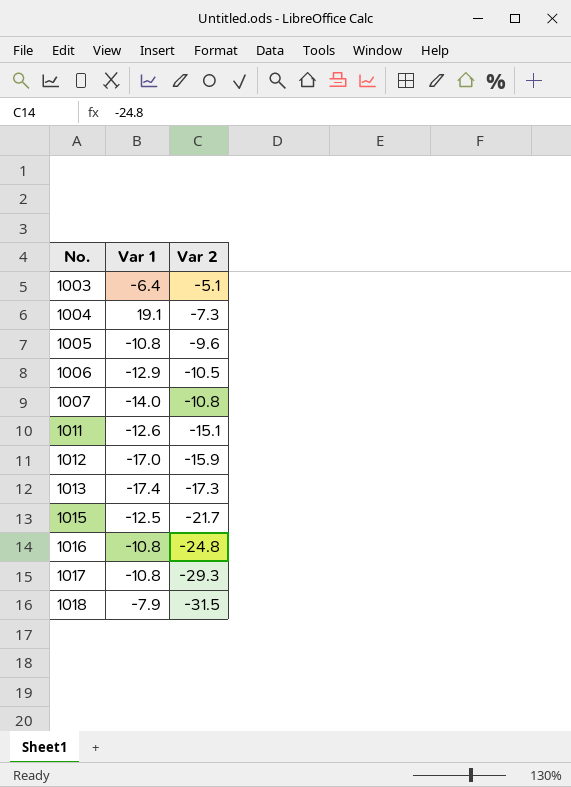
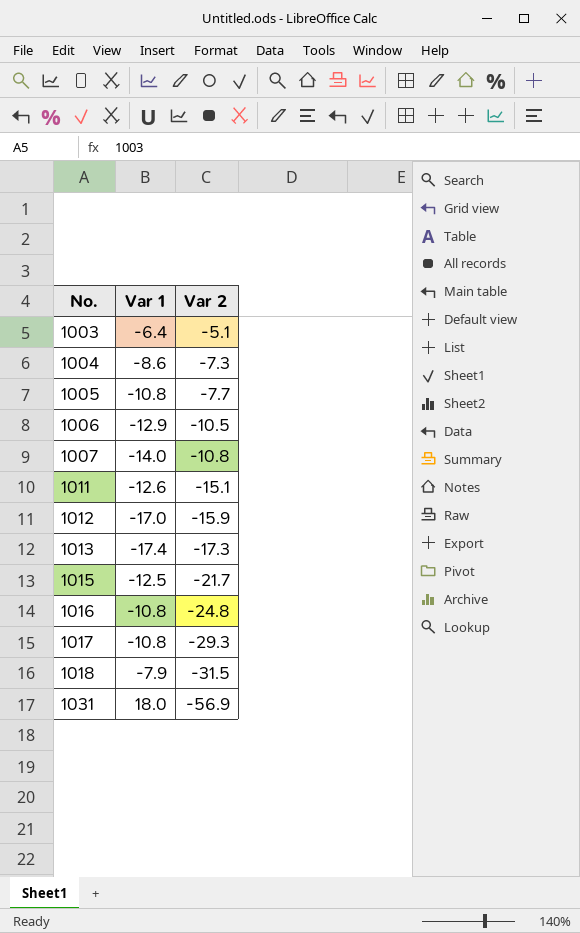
1004 | Var 1: 19.1 -> -8.6
1005 | Var 2: -9.6 -> -7.7
row 1031: none -> 18.0 | -56.9

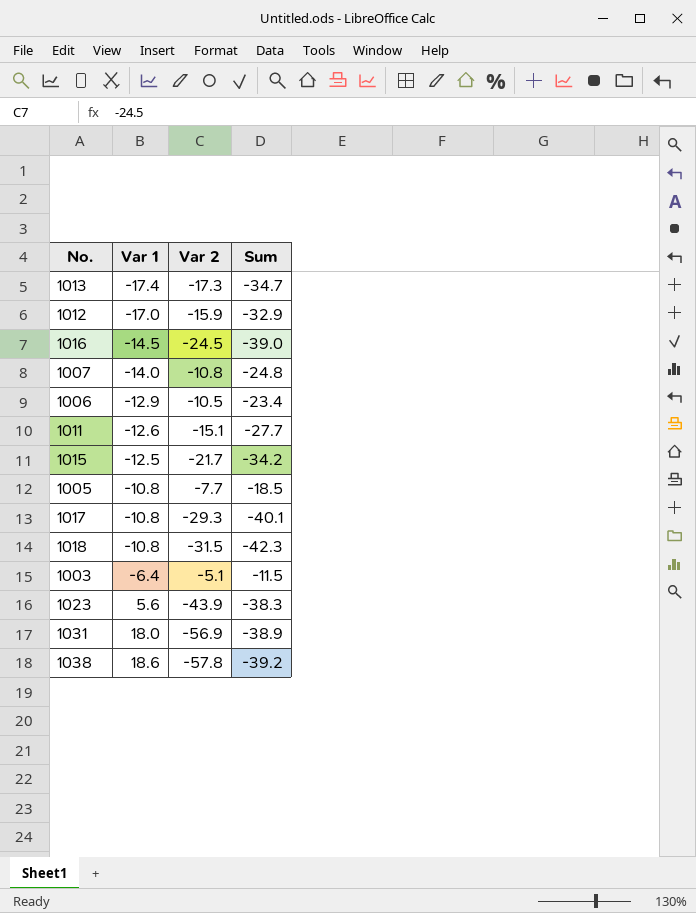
row order: No. ascending -> Var 1 ascending
column Sum | formula: none -> [Var 1] + [Var 2]
row 1004: -8.6 | -7.3 -> none
1016 | Var 1: -10.8 -> -14.5
1016 | Var 2: -24.8 -> -24.5
1018 | Var 1: -7.9 -> -10.8
row 1023: none -> 5.6 | -43.9 | -38.3
row 1038: none -> 18.6 | -57.8 | -39.2

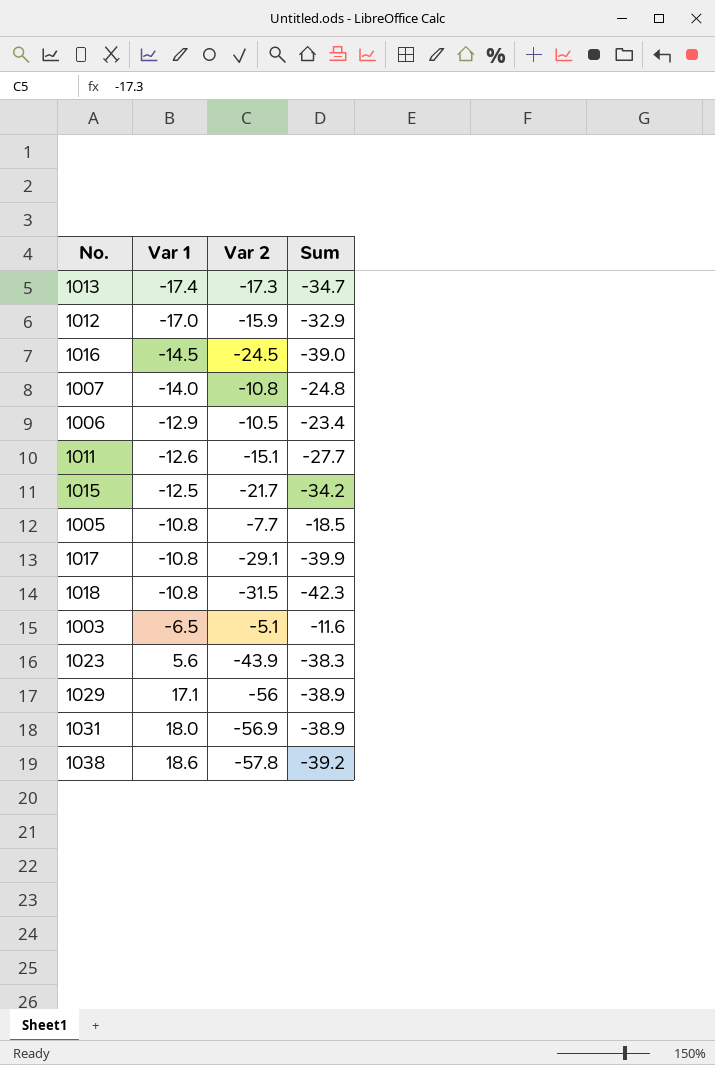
1017 | Var 2: -29.3 -> -29.1
1017 | Sum: -40.1 -> -39.9
1003 | Var 1: -6.4 -> -6.5
1003 | Sum: -11.5 -> -11.6
row 1029: none -> 17.1 | -56 | -38.9

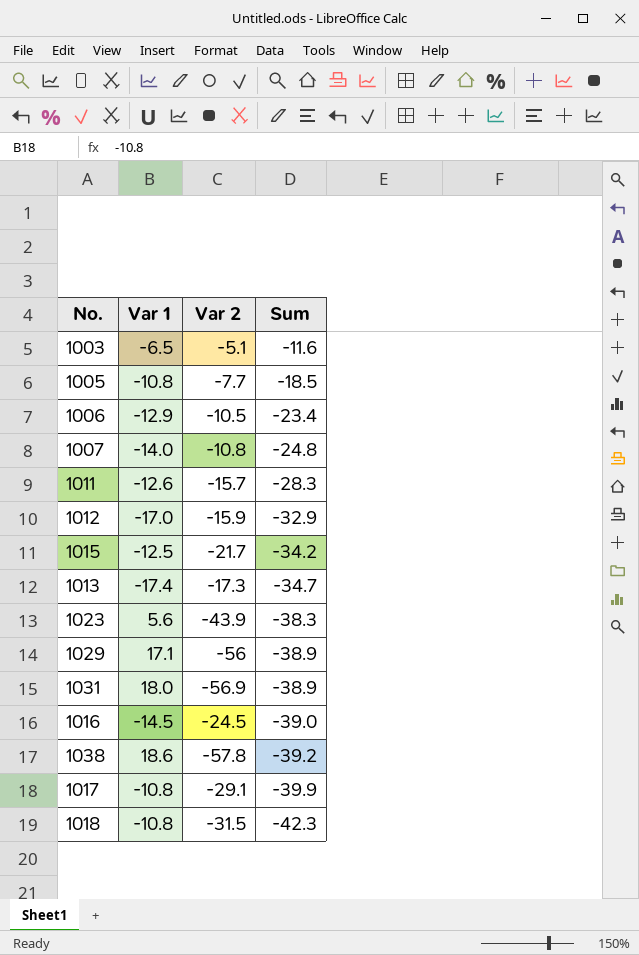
row order: Var 1 ascending -> Sum descending
1011 | Var 2: -15.1 -> -15.7
1011 | Sum: -27.7 -> -28.3

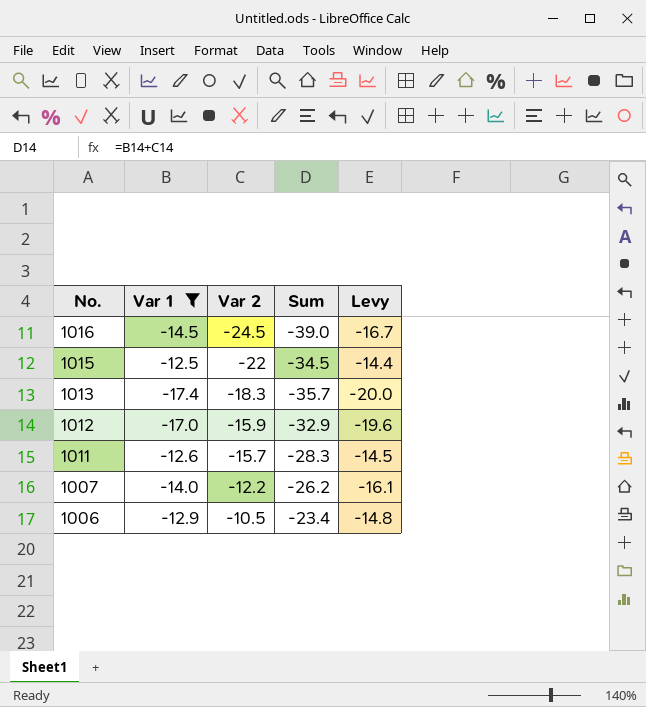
filter: none -> Var 1 <= -12.5
row order: Sum descending -> No. descending
column Levy | formula: none -> [Var 1] * 1.15
1015 | Var 2: -21.7 -> -22
1015 | Sum: -34.2 -> -34.5
1013 | Var 2: -17.3 -> -18.3
1013 | Sum: -34.7 -> -35.7
1007 | Var 2: -10.8 -> -12.2
1007 | Sum: -24.8 -> -26.2

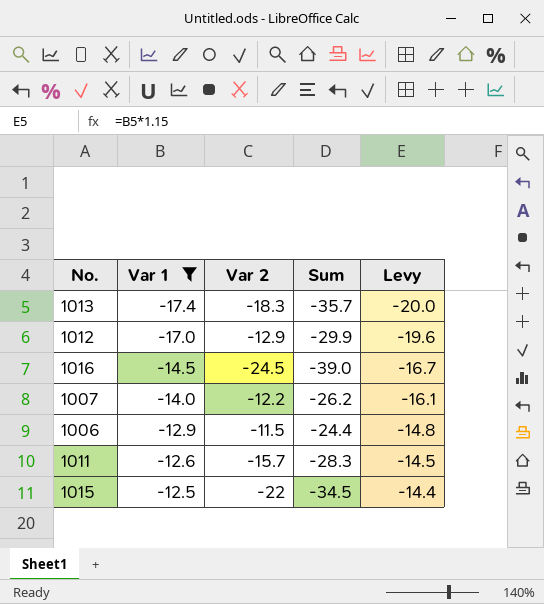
row order: No. descending -> Var 1 ascending
1012 | Var 2: -15.9 -> -12.9
1012 | Sum: -32.9 -> -29.9
1006 | Var 2: -10.5 -> -11.5
1006 | Sum: -23.4 -> -24.4

